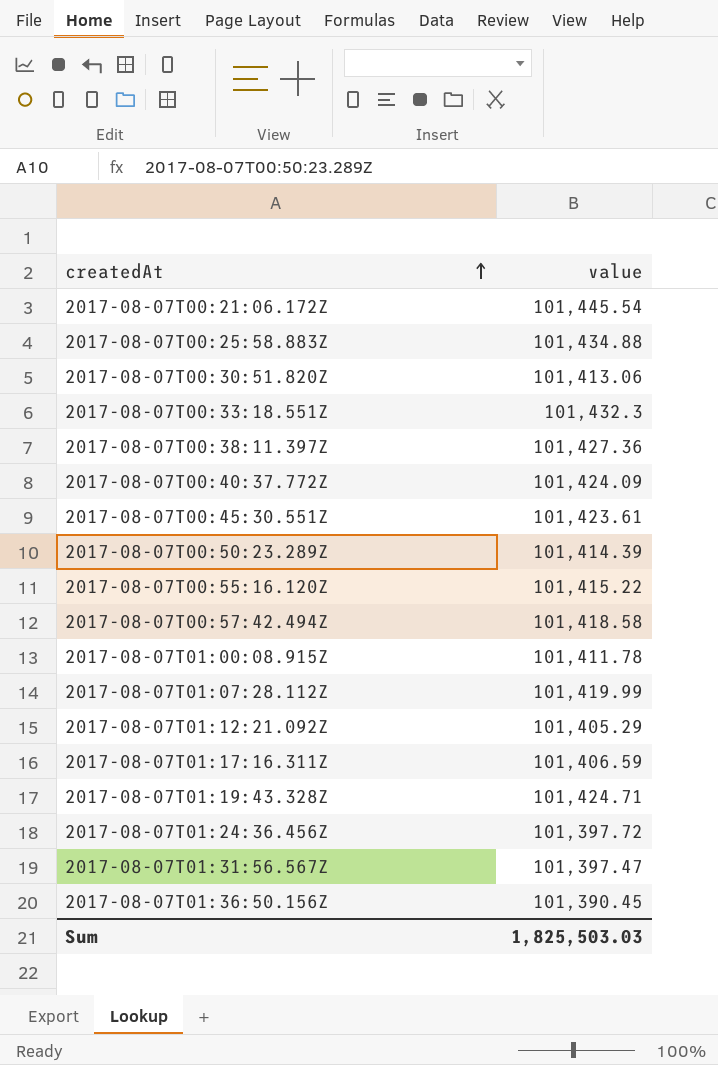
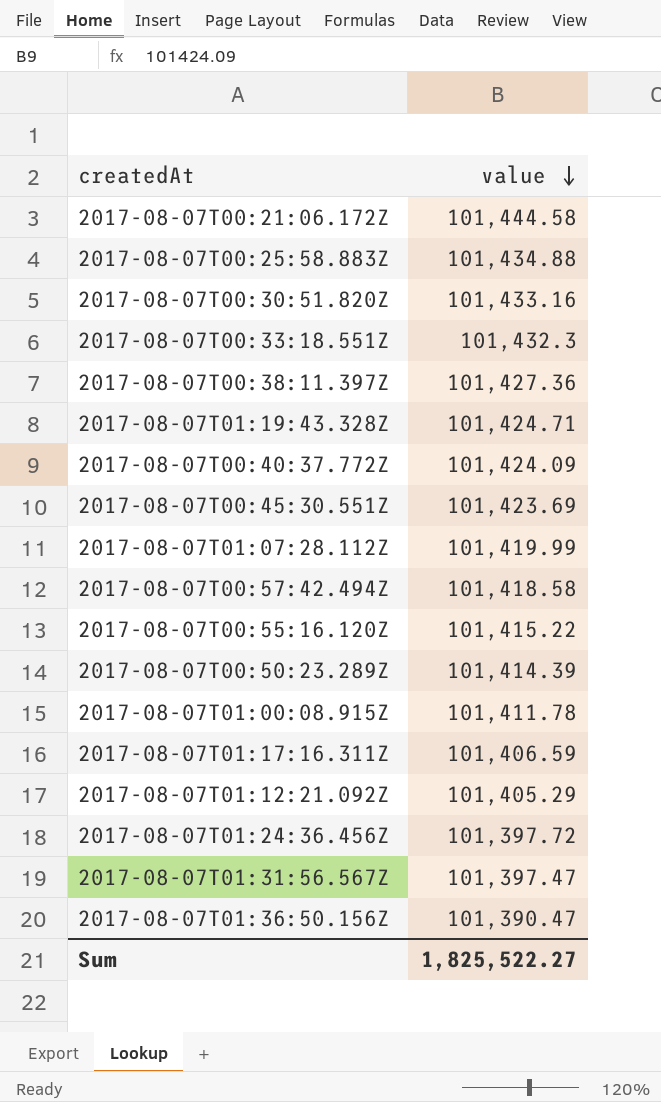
row order: createdAt ascending -> value descending
2017-08-07T00:21:06.172Z | value: 101,445.54 -> 101,444.58
2017-08-07T00:30:51.820Z | value: 101,413.06 -> 101,433.16
2017-08-07T00:45:30.551Z | value: 101,423.61 -> 101,423.69
2017-08-07T01:36:50.156Z | value: 101,390.45 -> 101,390.47
Sum | value: 1,825,503.03 -> 1,825,522.27

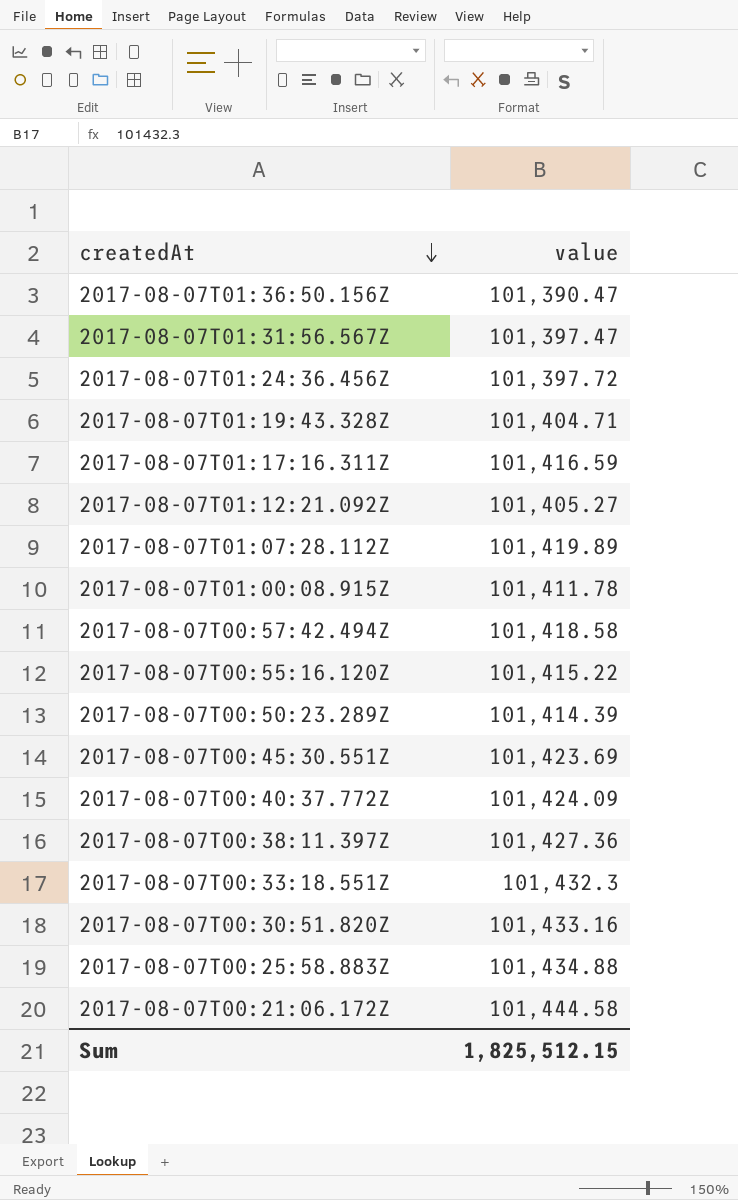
row order: value descending -> createdAt descending
2017-08-07T01:19:43.328Z | value: 101,424.71 -> 101,404.71
2017-08-07T01:17:16.311Z | value: 101,406.59 -> 101,416.59
2017-08-07T01:12:21.092Z | value: 101,405.29 -> 101,405.27
2017-08-07T01:07:28.112Z | value: 101,419.99 -> 101,419.89
Sum | value: 1,825,522.27 -> 1,825,512.15

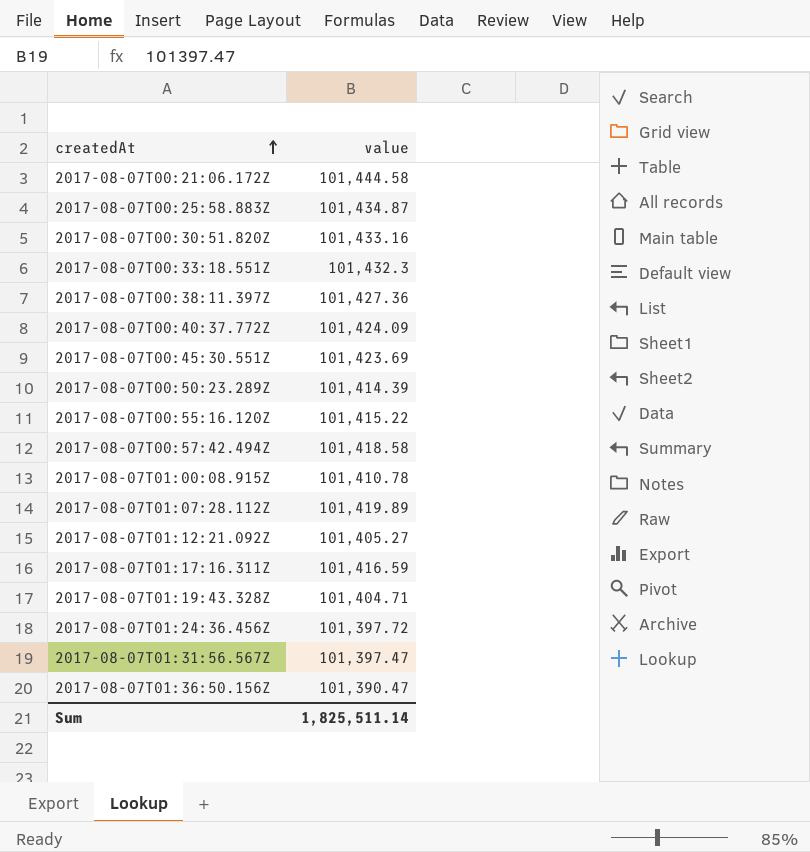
row order: createdAt descending -> createdAt ascending
2017-08-07T00:25:58.883Z | value: 101,434.88 -> 101,434.87
2017-08-07T01:00:08.915Z | value: 101,411.78 -> 101,410.78
Sum | value: 1,825,512.15 -> 1,825,511.14

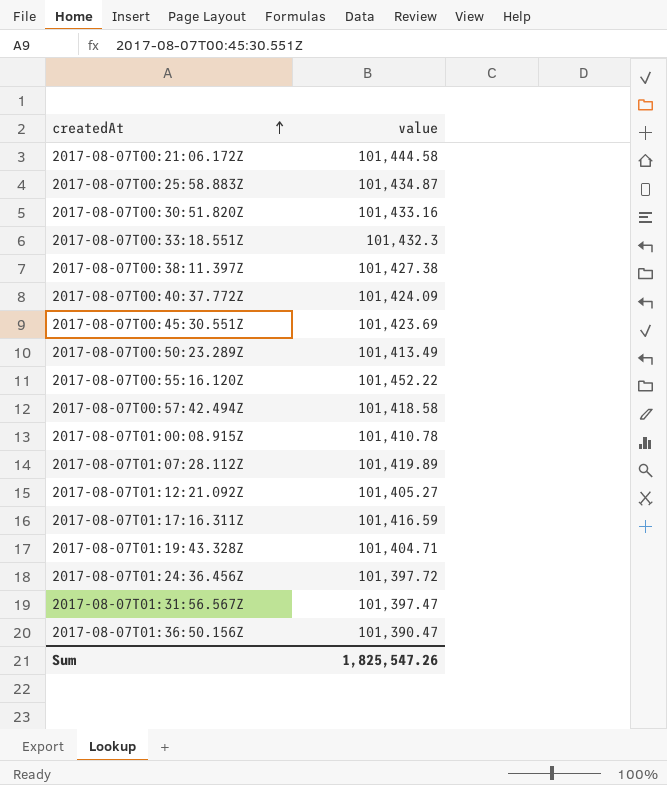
2017-08-07T00:38:11.397Z | value: 101,427.36 -> 101,427.38
2017-08-07T00:50:23.289Z | value: 101,414.39 -> 101,413.49
2017-08-07T00:55:16.120Z | value: 101,415.22 -> 101,452.22
Sum | value: 1,825,511.14 -> 1,825,547.26

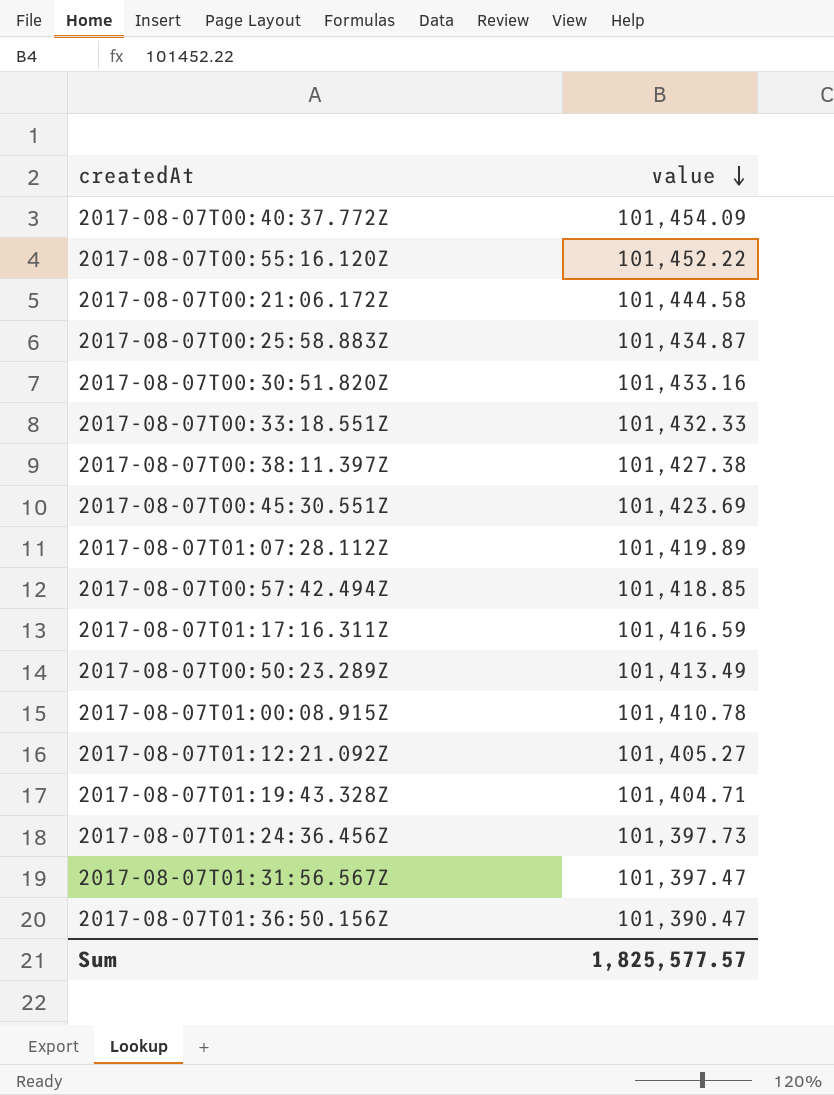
row order: createdAt ascending -> value descending
2017-08-07T00:40:37.772Z | value: 101,424.09 -> 101,454.09
2017-08-07T00:33:18.551Z | value: 101,432.3 -> 101,432.33
2017-08-07T00:57:42.494Z | value: 101,418.58 -> 101,418.85
2017-08-07T01:24:36.456Z | value: 101,397.72 -> 101,397.73
Sum | value: 1,825,547.26 -> 1,825,577.57

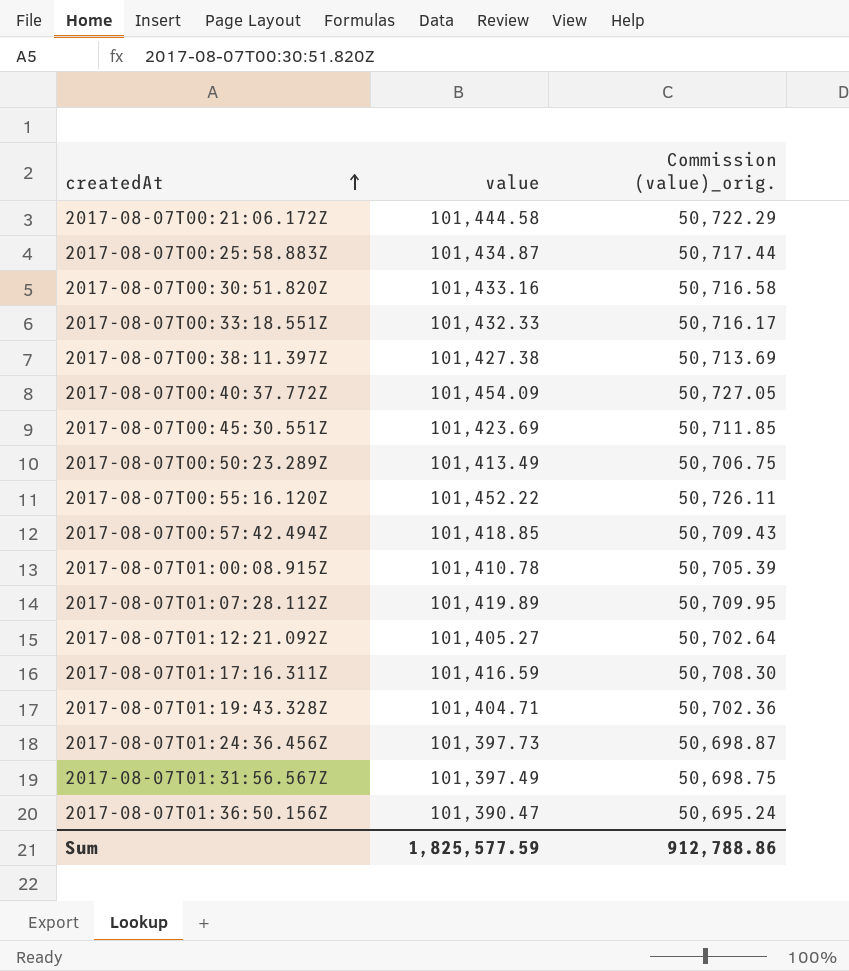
row order: value descending -> createdAt ascending
column Commission (value)_orig. | formula: none -> [value] * 0.5
2017-08-07T01:31:56.567Z | value: 101,397.47 -> 101,397.49
Sum | value: 1,825,577.57 -> 1,825,577.59

